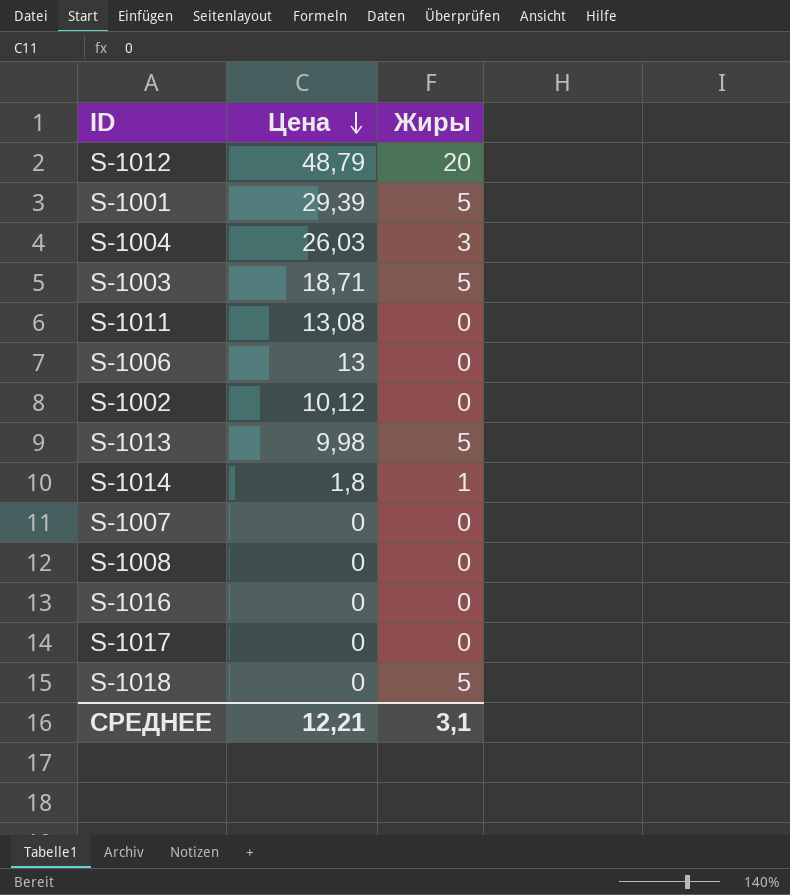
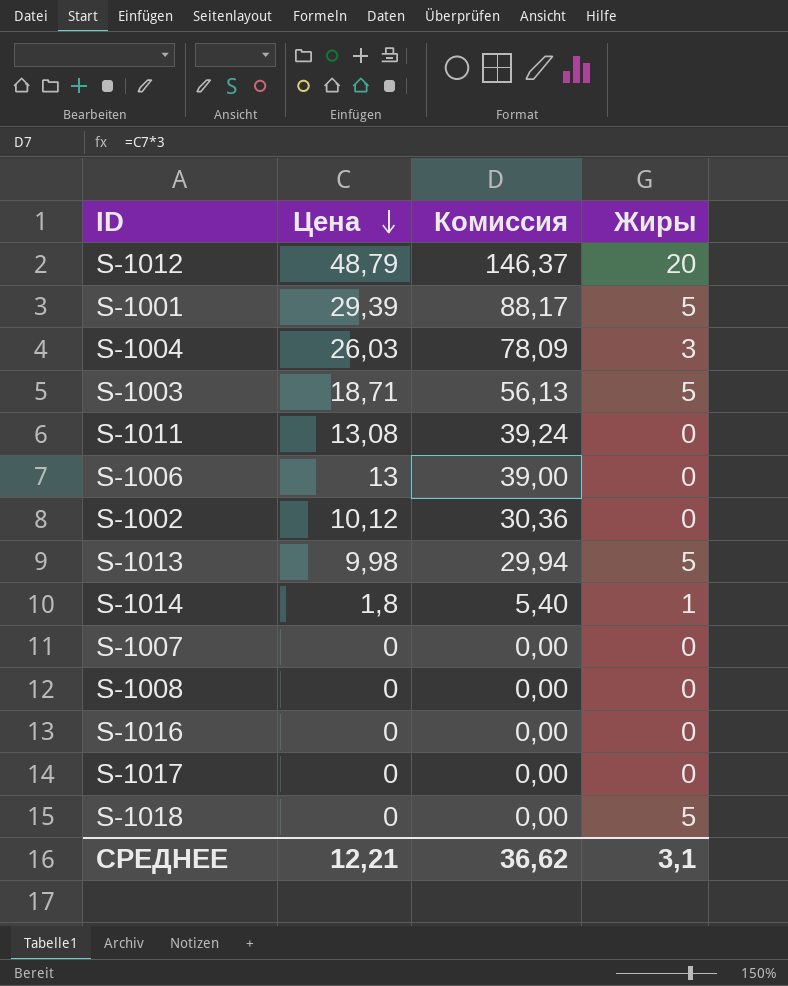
column Комиссия | formula: none -> [Цена] * 3

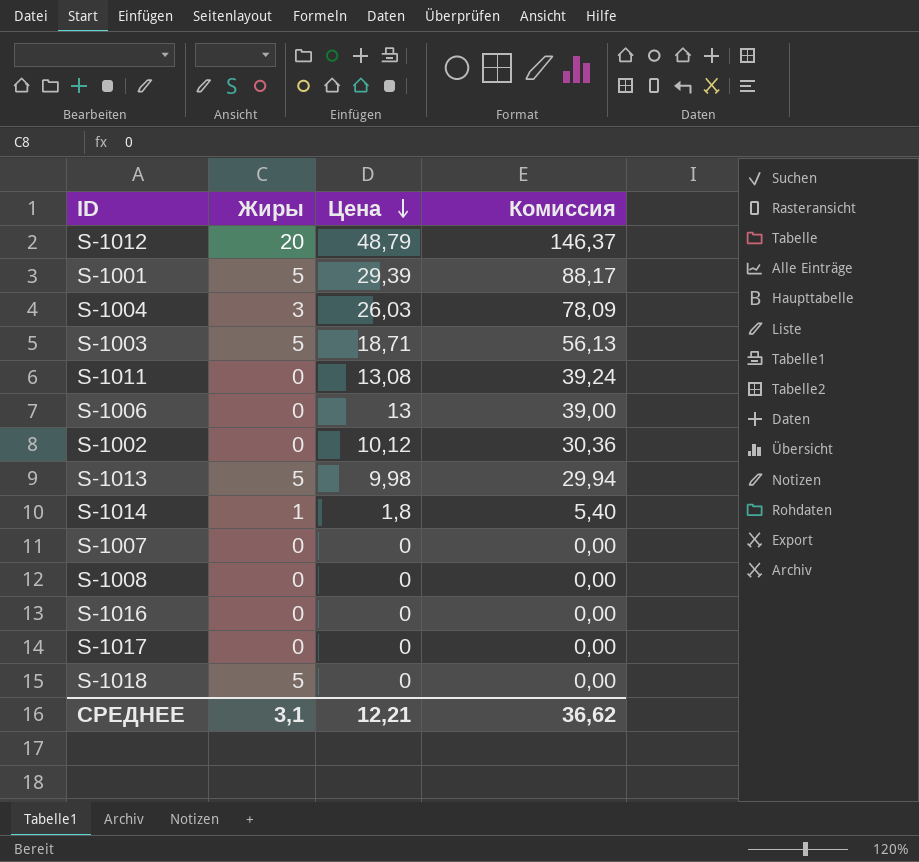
column Жиры | position: 4 -> 2

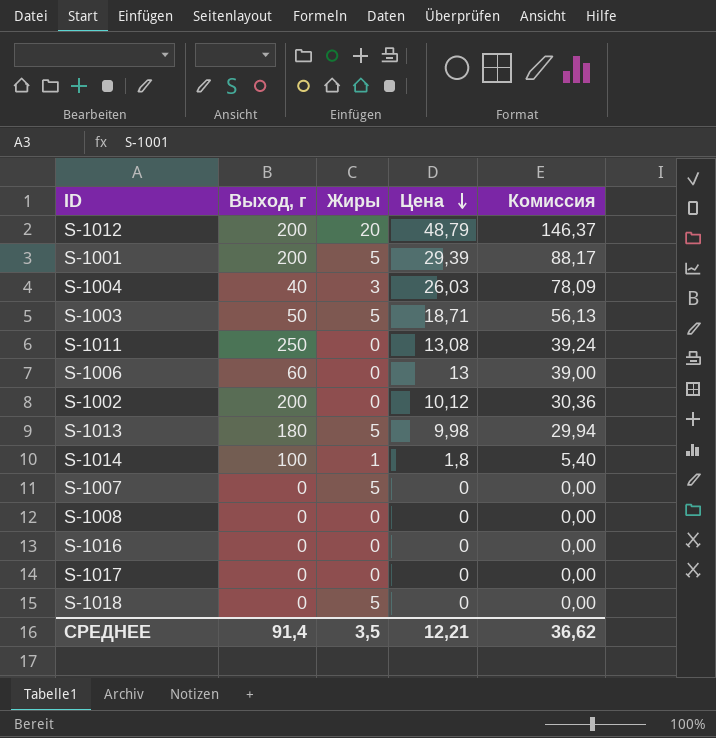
column Выход, г | position: none -> 2
S-1007 | Жиры: 0 -> 5
СРЕДНЕЕ | Жиры: 3,1 -> 3,5

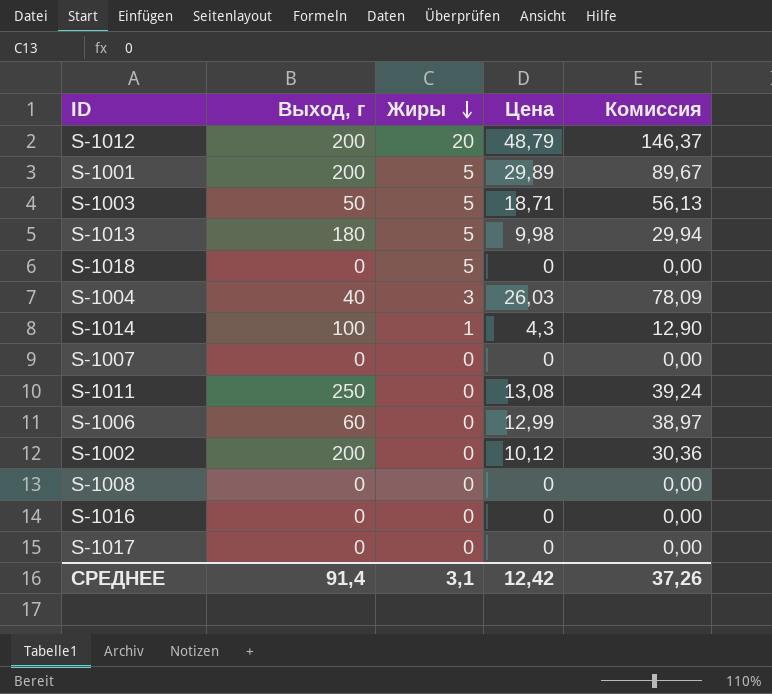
row order: Цена descending -> Жиры descending
S-1001 | Цена: 29,39 -> 29,89
S-1001 | Комиссия: 88,17 -> 89,67
S-1014 | Цена: 1,8 -> 4,3
S-1014 | Комиссия: 5,40 -> 12,90
S-1007 | Жиры: 5 -> 0
S-1006 | Цена: 13 -> 12,99
S-1006 | Комиссия: 39,00 -> 38,97
СРЕДНЕЕ | Жиры: 3,5 -> 3,1
СРЕДНЕЕ | Цена: 12,21 -> 12,42
СРЕДНЕЕ | Комиссия: 36,62 -> 37,26

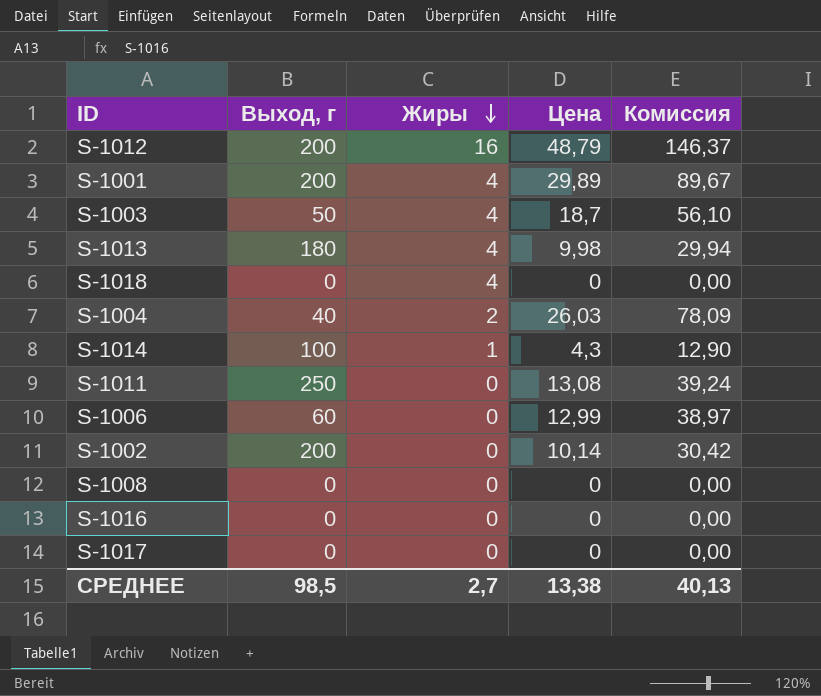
row S-1007: 0 | 0 | 0 | 0,00 -> none
S-1012 | Жиры: 20 -> 16
S-1001 | Жиры: 5 -> 4
S-1003 | Жиры: 5 -> 4
S-1003 | Цена: 18,71 -> 18,7
S-1003 | Комиссия: 56,13 -> 56,10
S-1013 | Жиры: 5 -> 4
S-1018 | Жиры: 5 -> 4
S-1004 | Жиры: 3 -> 2
S-1002 | Цена: 10,12 -> 10,14
S-1002 | Комиссия: 30,36 -> 30,42
СРЕДНЕЕ | Выход, г: 91,4 -> 98,5
СРЕДНЕЕ | Жиры: 3,1 -> 2,7
СРЕДНЕЕ | Цена: 12,42 -> 13,38
СРЕДНЕЕ | Комиссия: 37,26 -> 40,13

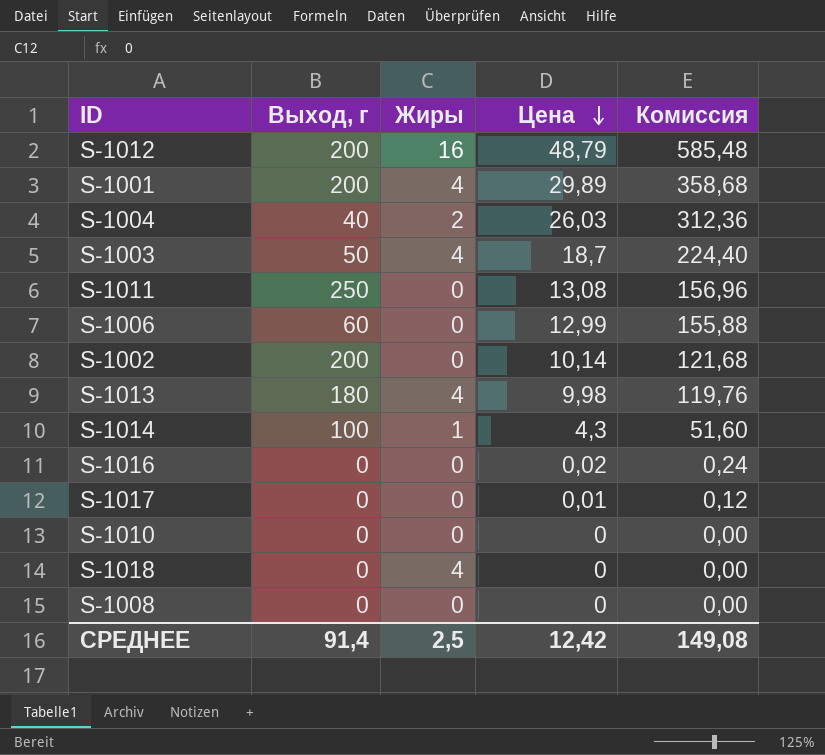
row order: Жиры descending -> Цена descending
column Комиссия | formula: [Цена] * 3 -> [Цена] * 12
S-1016 | Цена: 0 -> 0,02
S-1017 | Цена: 0 -> 0,01
row S-1010: none -> 0 | 0 | 0 | 0,00
СРЕДНЕЕ | Выход, г: 98,5 -> 91,4
СРЕДНЕЕ | Жиры: 2,7 -> 2,5
СРЕДНЕЕ | Цена: 13,38 -> 12,42
СРЕДНЕЕ | Комиссия: 40,13 -> 149,08

